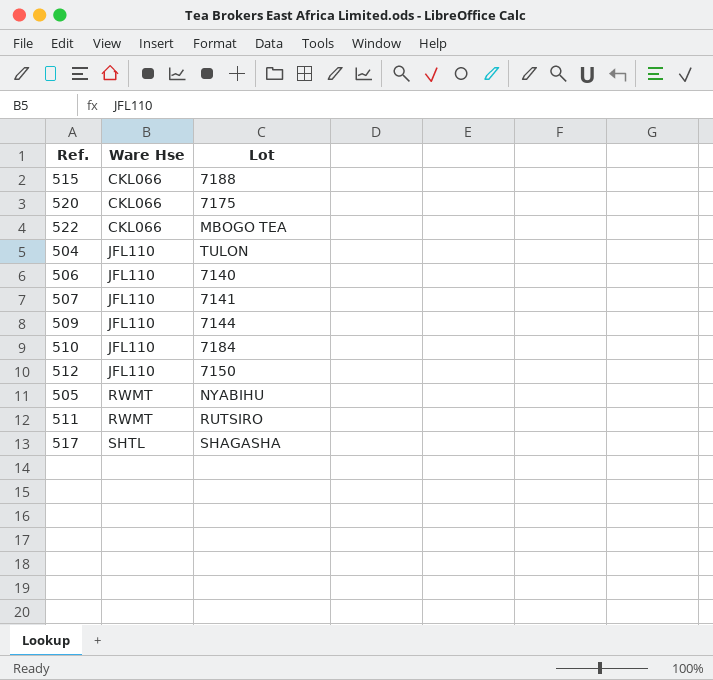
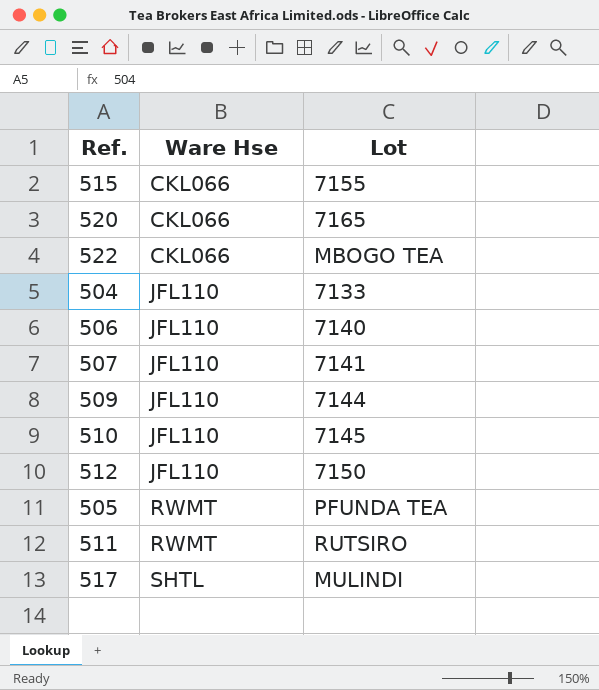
515 | Lot: 7188 -> 7155
520 | Lot: 7175 -> 7165
504 | Lot: TULON -> 7133
510 | Lot: 7184 -> 7145
505 | Lot: NYABIHU -> PFUNDA TEA
517 | Lot: SHAGASHA -> MULINDI

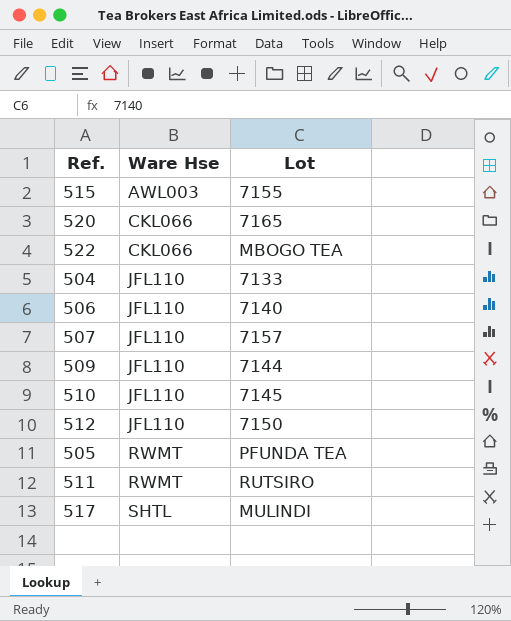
515 | Ware Hse: CKL066 -> AWL003
507 | Lot: 7141 -> 7157

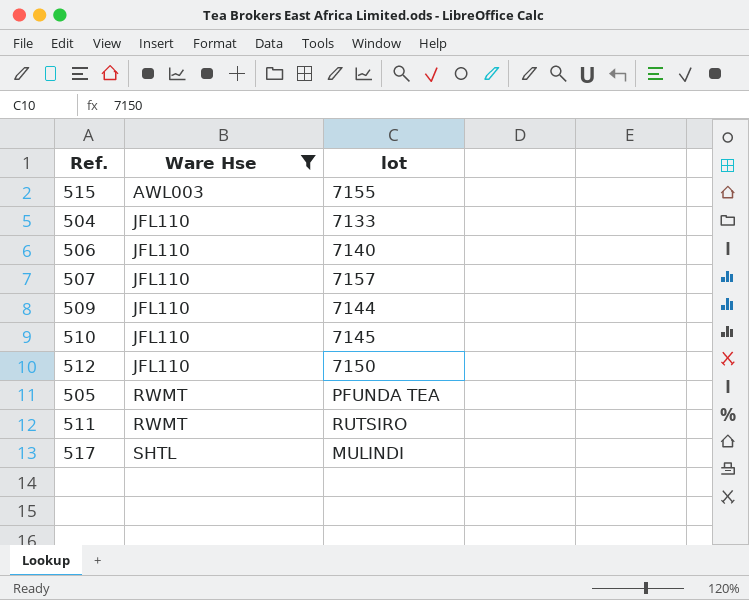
filter: none -> Ware Hse != CKL066
column name: Lot -> lot

